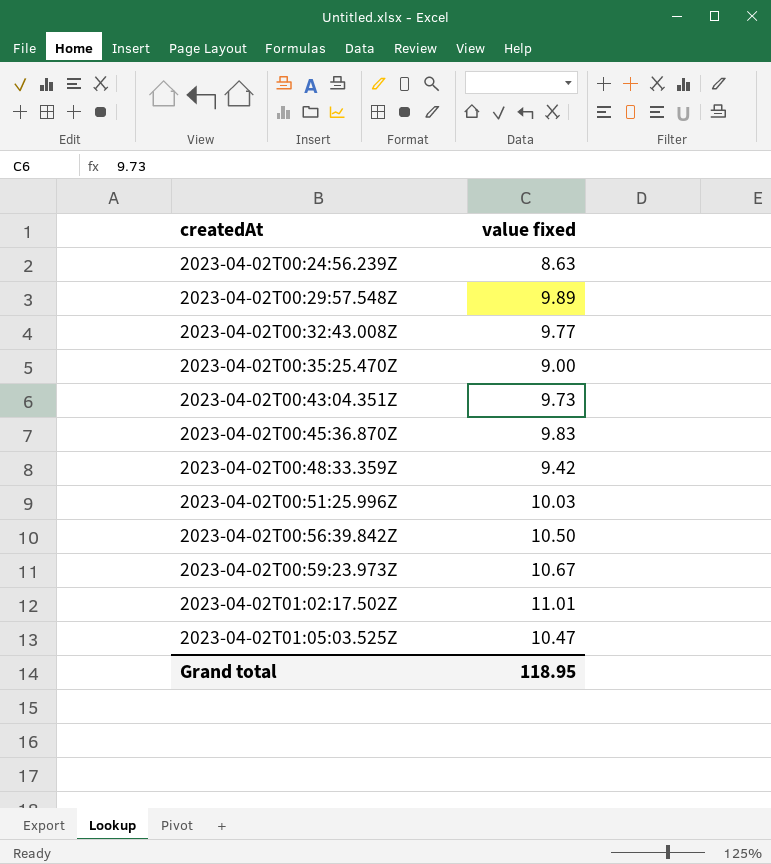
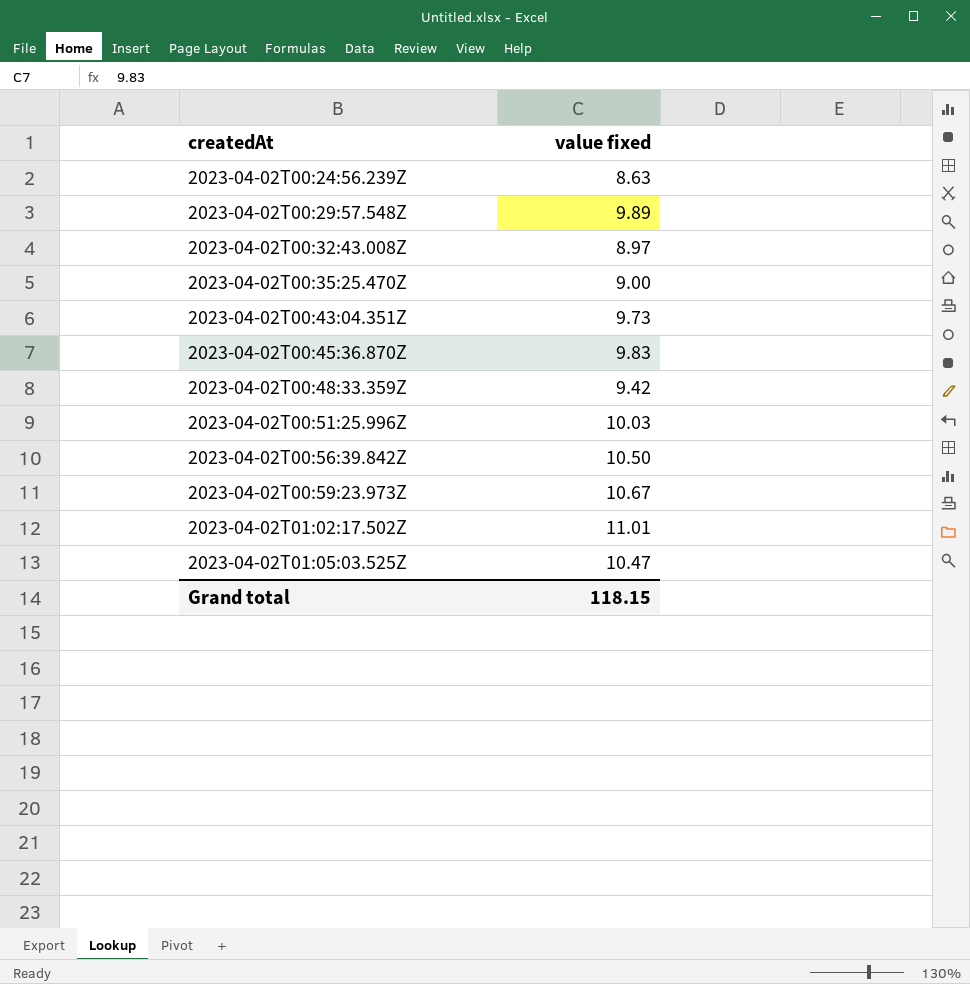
2023-04-02T00:32:43.008Z | value fixed: 9.77 -> 8.97
Grand total | value fixed: 118.95 -> 118.15

